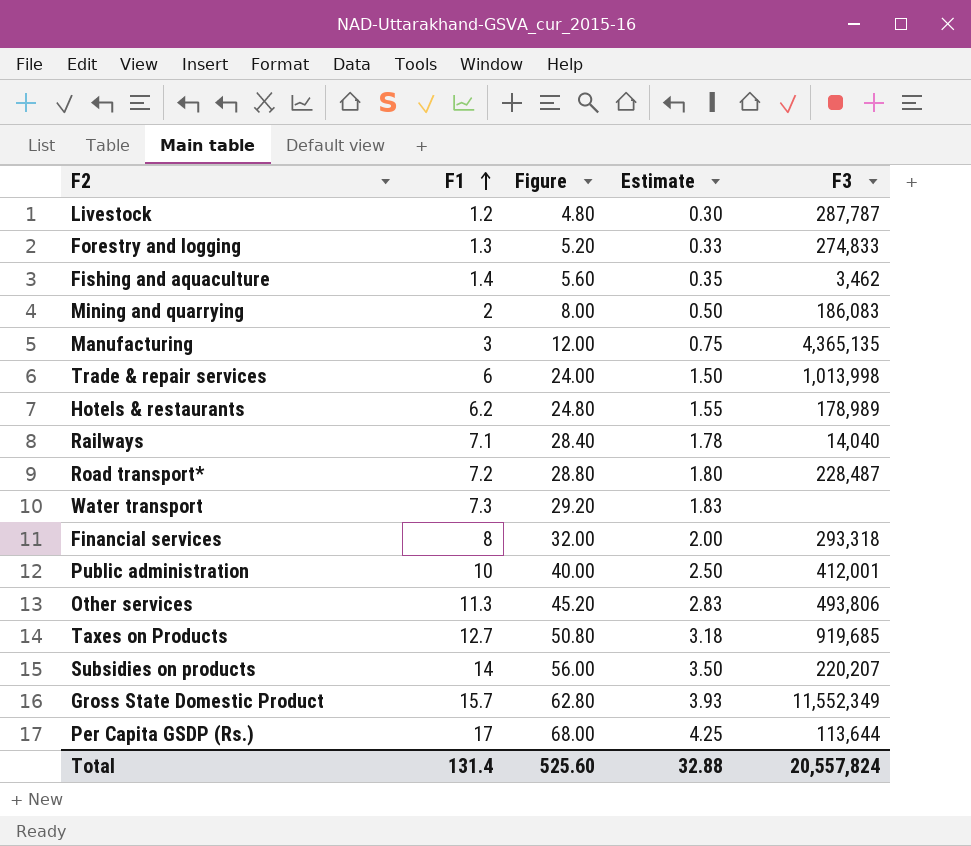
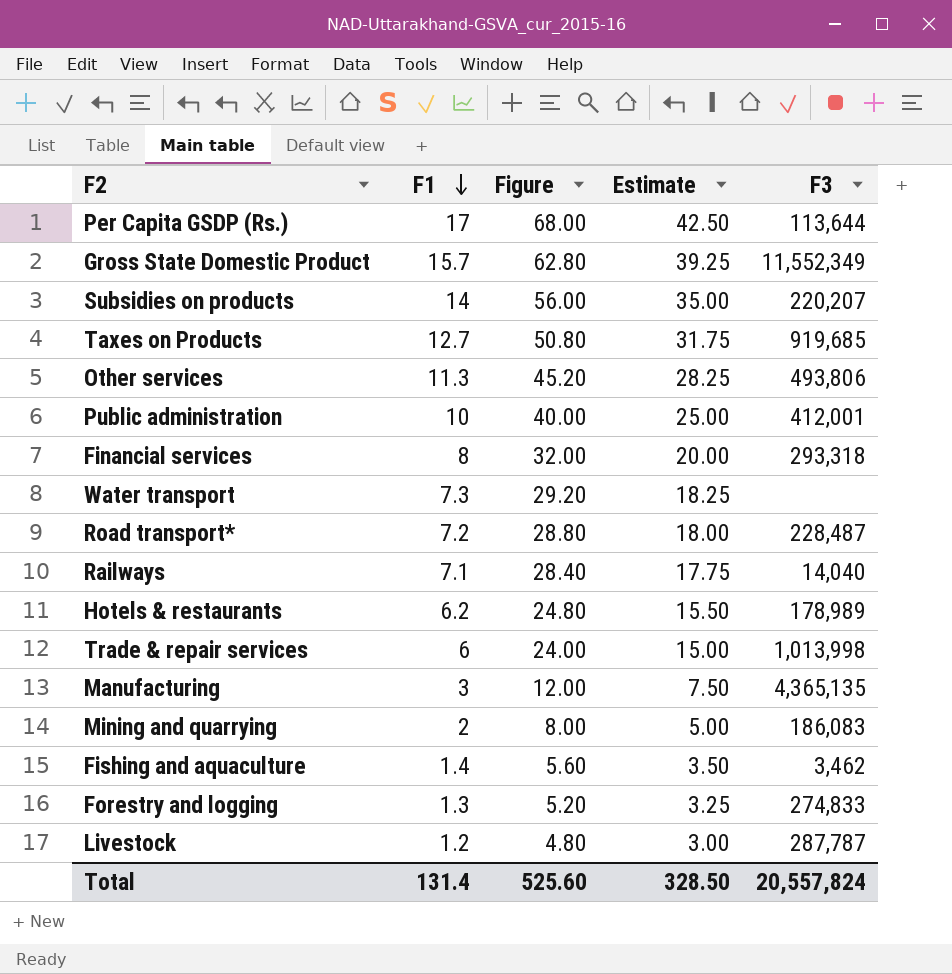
row order: F1 ascending -> F1 descending
column Estimate | formula: [F1] * 0.25 -> [F1] * 2.5
Total | Estimate: 32.88 -> 328.50

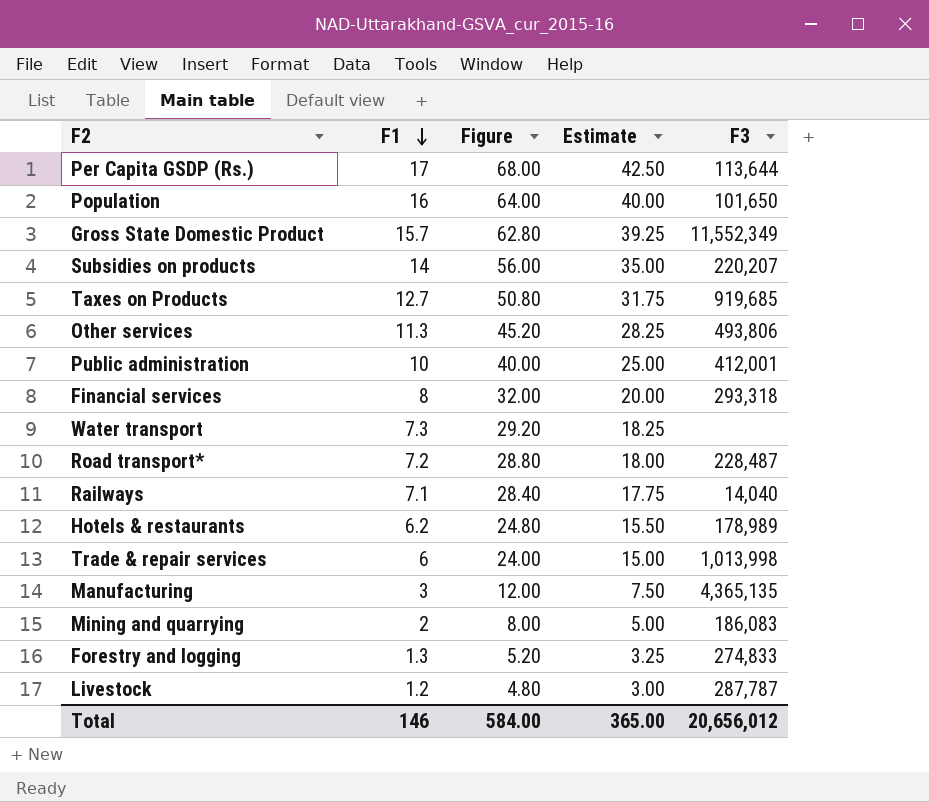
row Fishing and aquaculture: 1.4 | 5.60 | 3.50 | 3,462 -> none
row Population: none -> 16 | 64.00 | 40.00 | 101,650
Total | F1: 131.4 -> 146
Total | Figure: 525.60 -> 584.00
Total | Estimate: 328.50 -> 365.00
Total | F3: 20,557,824 -> 20,656,012

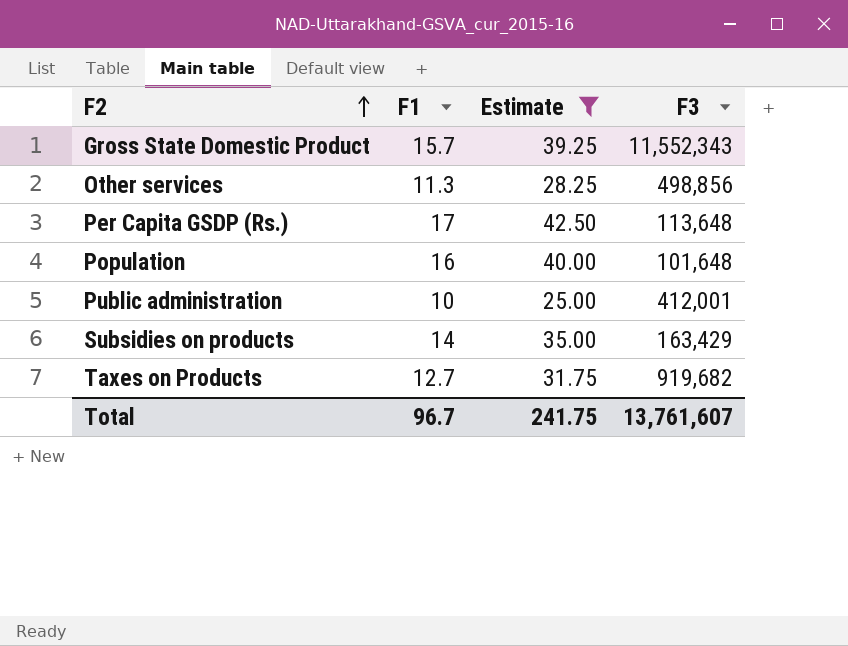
filter: none -> Estimate >= 25.00
row order: F1 descending -> F2 ascending
column Figure | formula: [F1] * 4 -> none
Gross State Domestic Product | F3: 11,552,349 -> 11,552,343
Other services | F3: 493,806 -> 498,856
Per Capita GSDP (Rs.) | F3: 113,644 -> 113,648
Population | F3: 101,650 -> 101,648
Subsidies on products | F3: 220,207 -> 163,429
Taxes on Products | F3: 919,685 -> 919,682
Total | F1: 146 -> 96.7
Total | Estimate: 365.00 -> 241.75
Total | F3: 20,656,012 -> 13,761,607

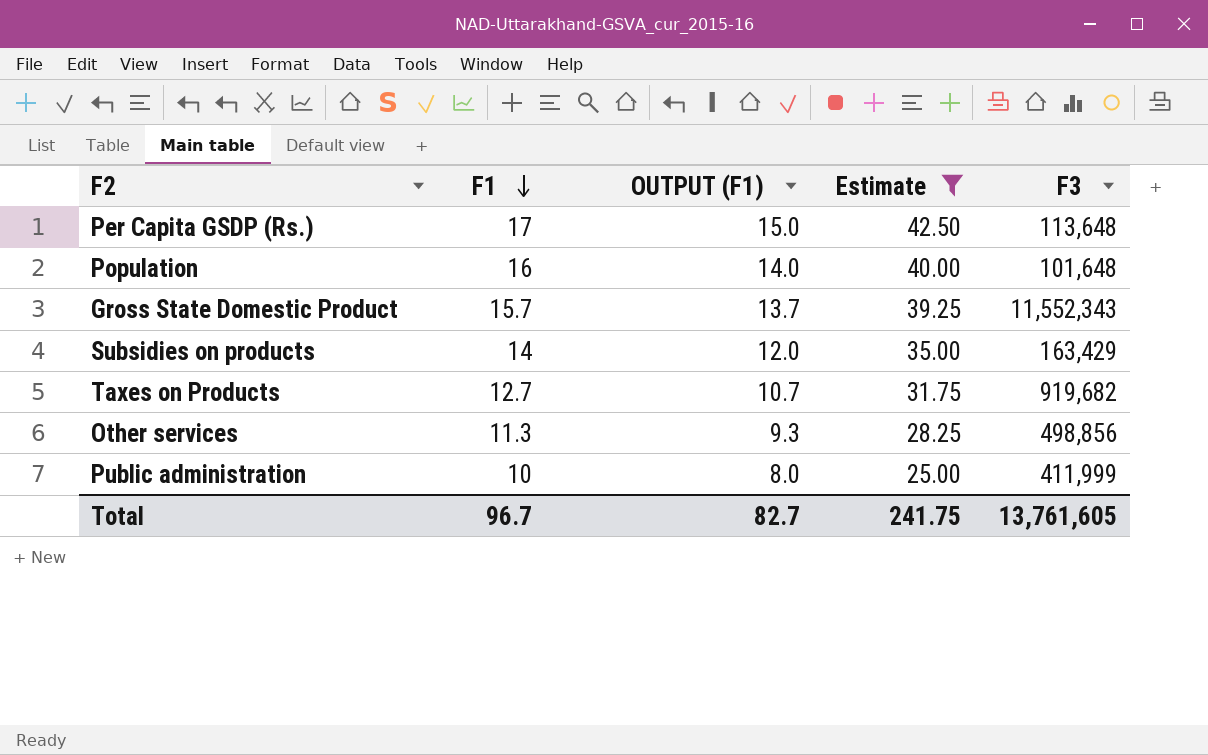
row order: F2 ascending -> F1 descending
column OUTPUT (F1) | formula: none -> [F1] - 2
Public administration | F3: 412,001 -> 411,999
Total | F3: 13,761,607 -> 13,761,605

